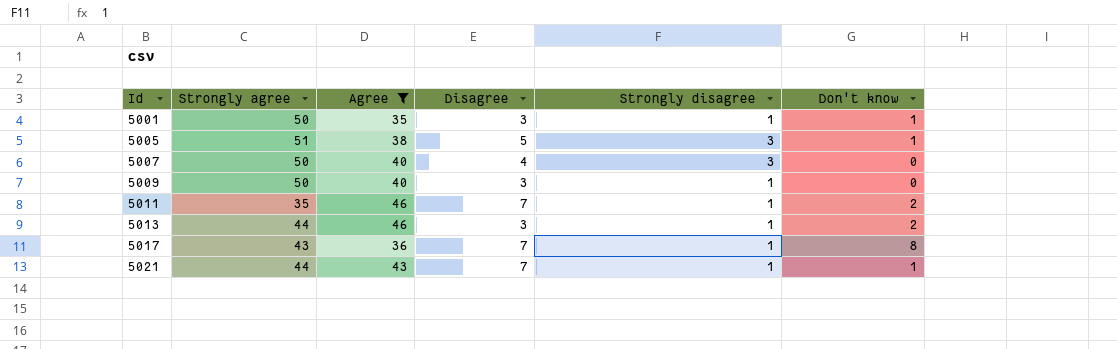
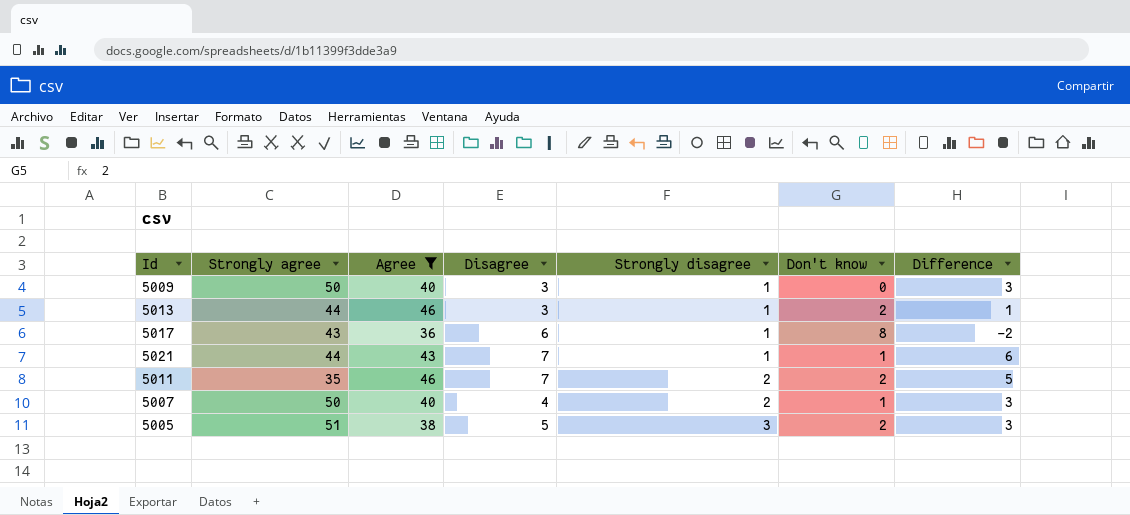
row order: Id ascending -> Strongly disagree ascending
column Difference | formula: none -> [Disagree] - [Don't know]
row 5001: 50 | 35 | 3 | 1 | 1 -> none
5017 | Disagree: 7 -> 6
5011 | Strongly disagree: 1 -> 2
5007 | Strongly disagree: 3 -> 2
5007 | Don't know: 0 -> 1
5005 | Don't know: 1 -> 2

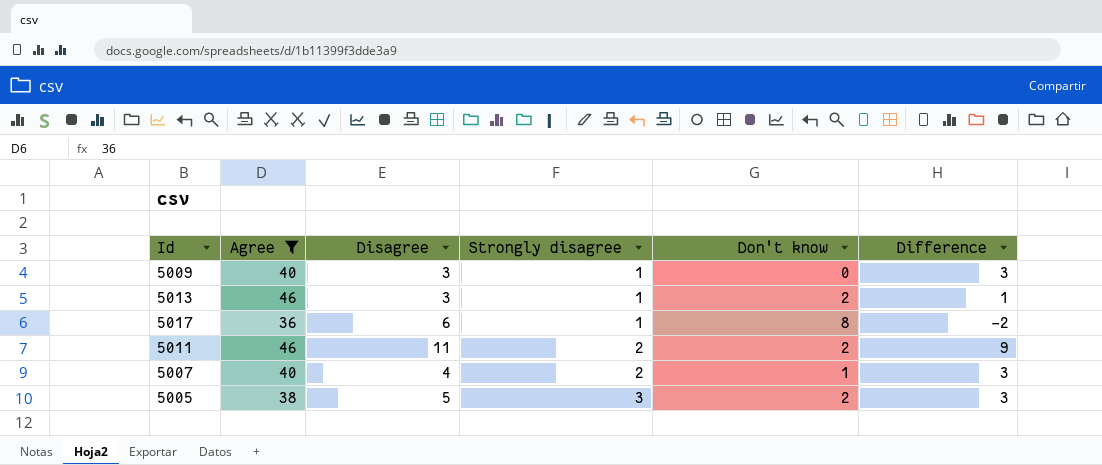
column Strongly agree | position: 2 -> none
row 5021: 44 | 43 | 7 | 1 | 1 | 6 -> none
5011 | Disagree: 7 -> 11
5011 | Difference: 5 -> 9

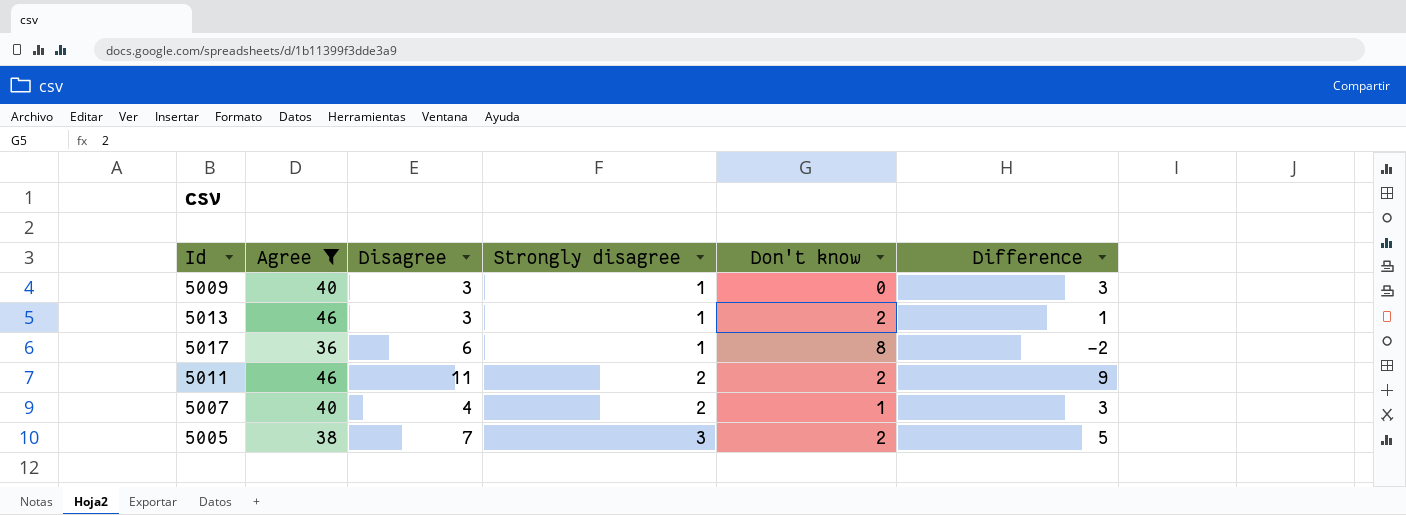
5005 | Disagree: 5 -> 7
5005 | Difference: 3 -> 5

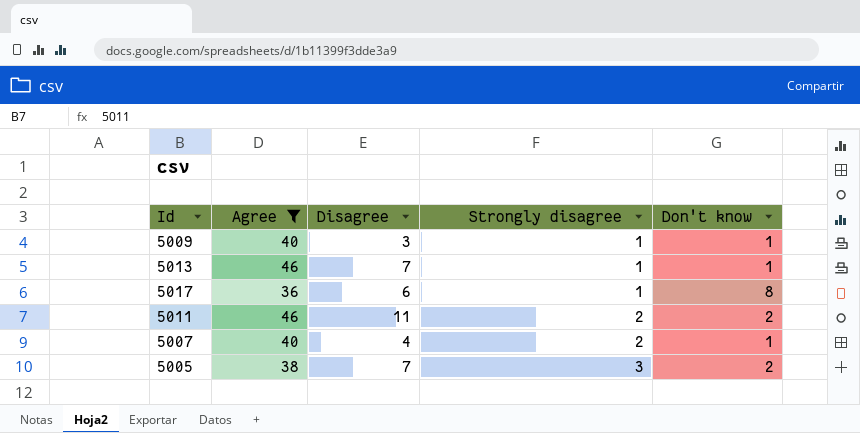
column Difference | formula: [Disagree] - [Don't know] -> none
5009 | Don't know: 0 -> 1
5013 | Disagree: 3 -> 7
5013 | Don't know: 2 -> 1

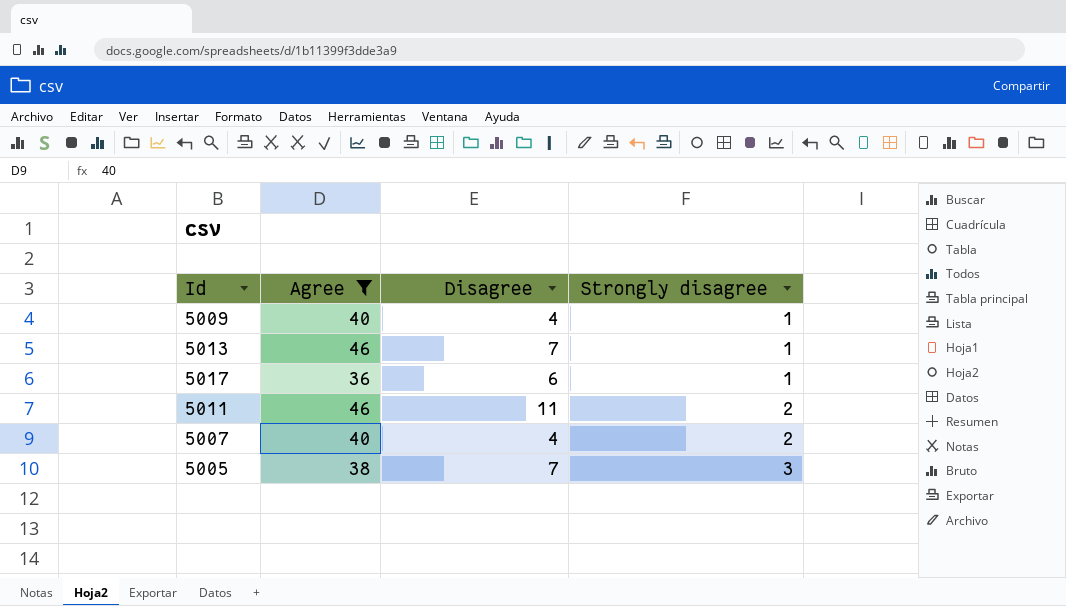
column Don't know | position: 5 -> none
5009 | Disagree: 3 -> 4

